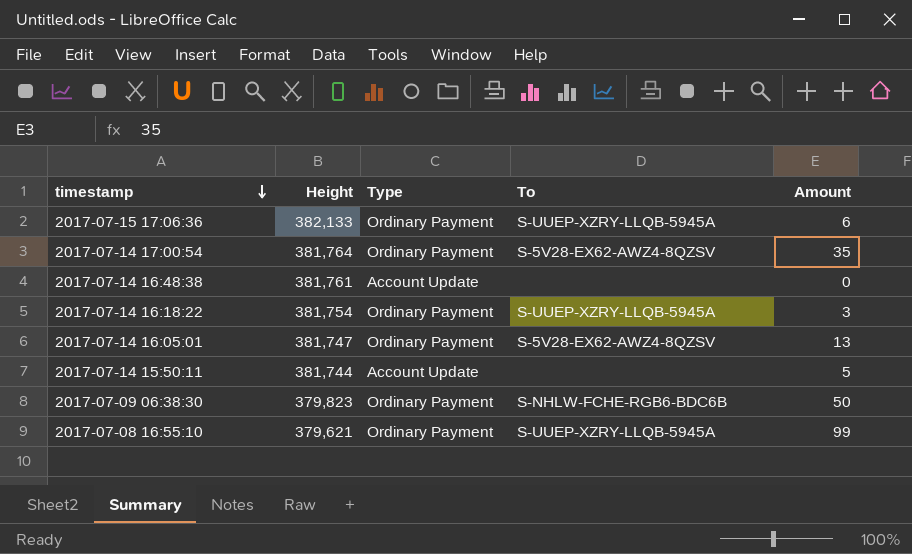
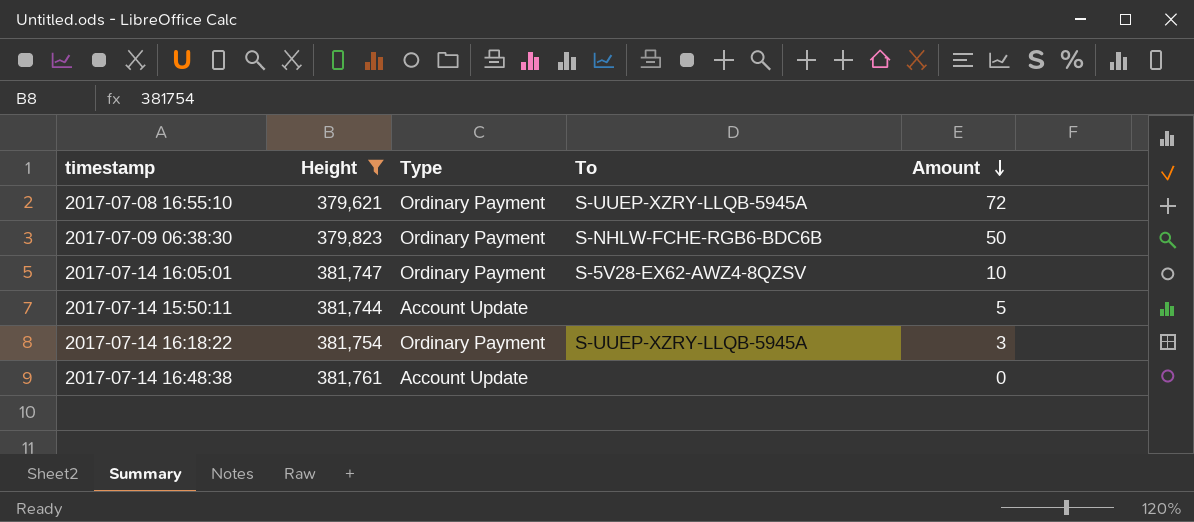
filter: none -> Height <= 381,761
row order: timestamp descending -> Amount descending
2017-07-08 16:55:10 | Amount: 99 -> 72
2017-07-14 16:05:01 | Amount: 13 -> 10

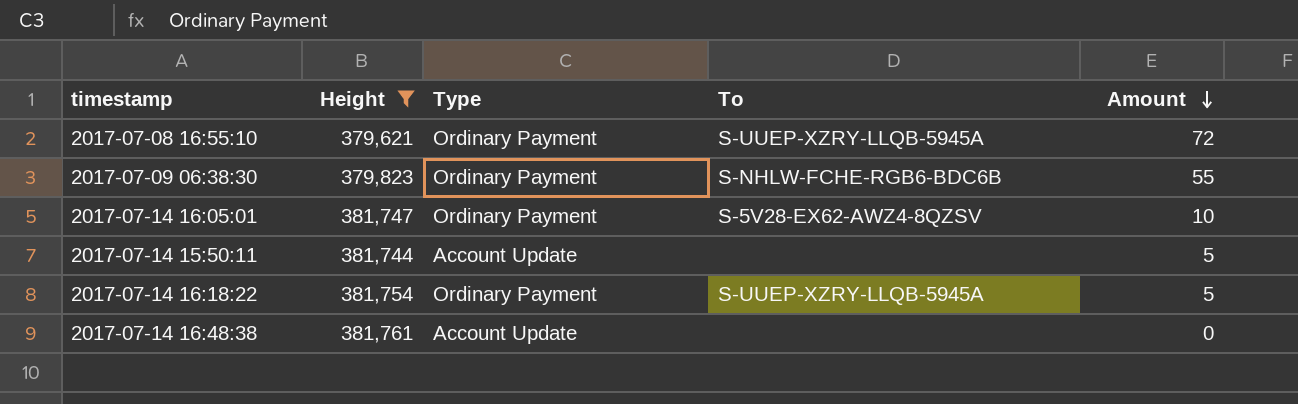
2017-07-09 06:38:30 | Amount: 50 -> 55
2017-07-14 16:18:22 | Amount: 3 -> 5

